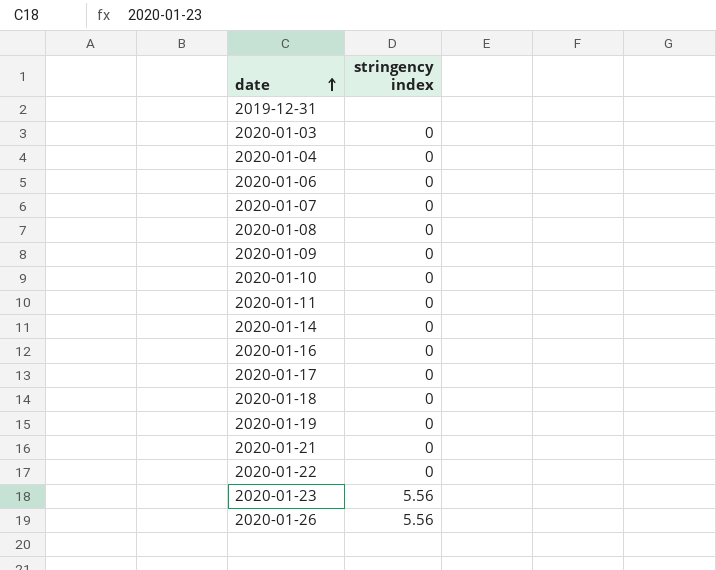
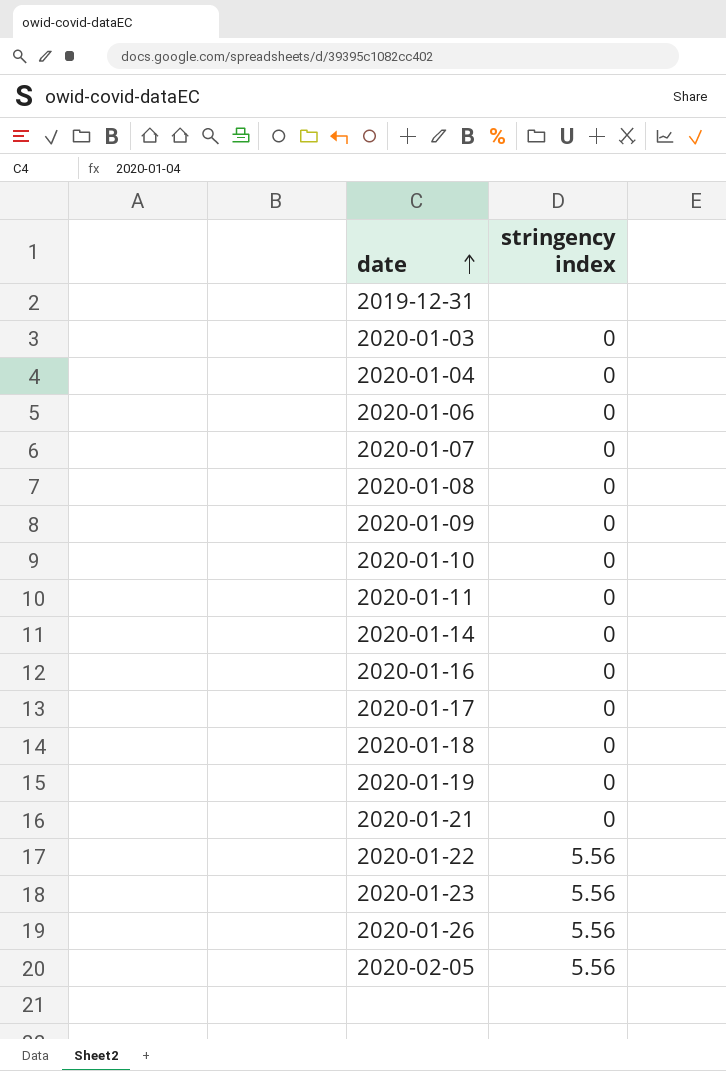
2020-01-22 | stringency index: 0 -> 5.56
row 2020-02-05: none -> 5.56

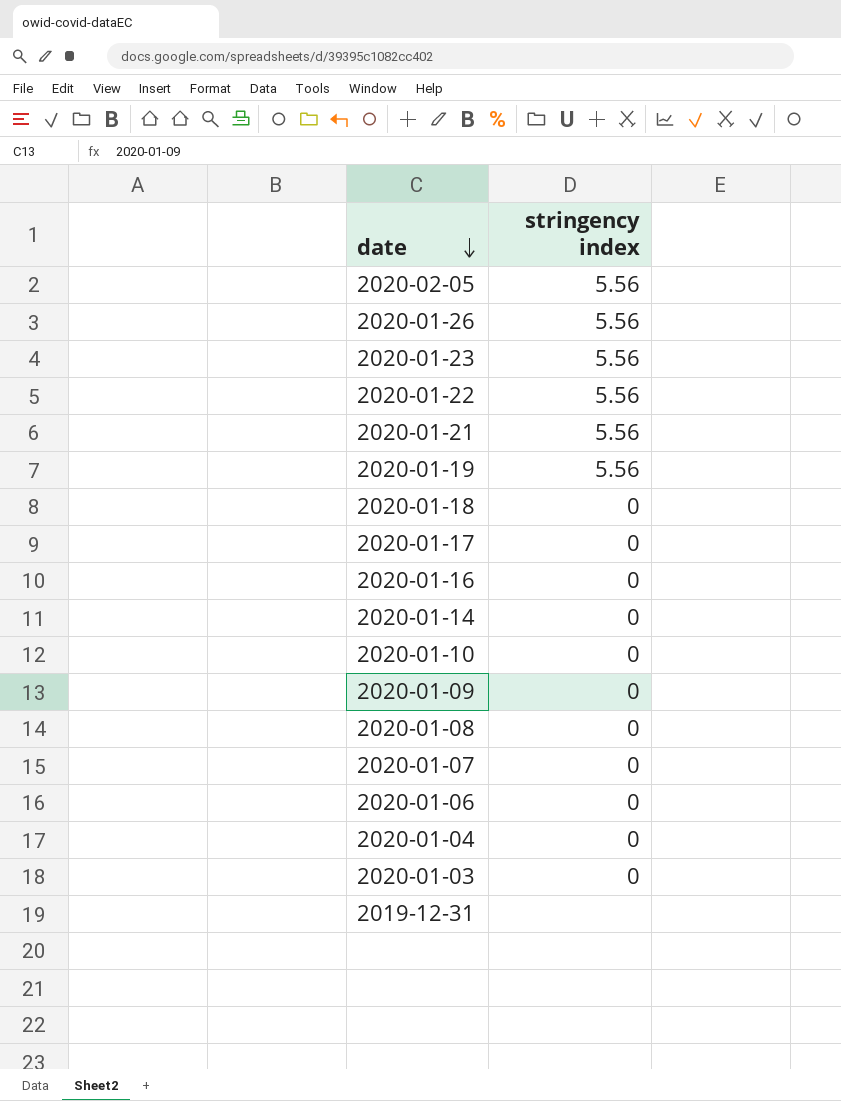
row order: date ascending -> date descending
row 2020-01-11: 0 -> none
2020-01-21 | stringency index: 0 -> 5.56
2020-01-19 | stringency index: 0 -> 5.56

